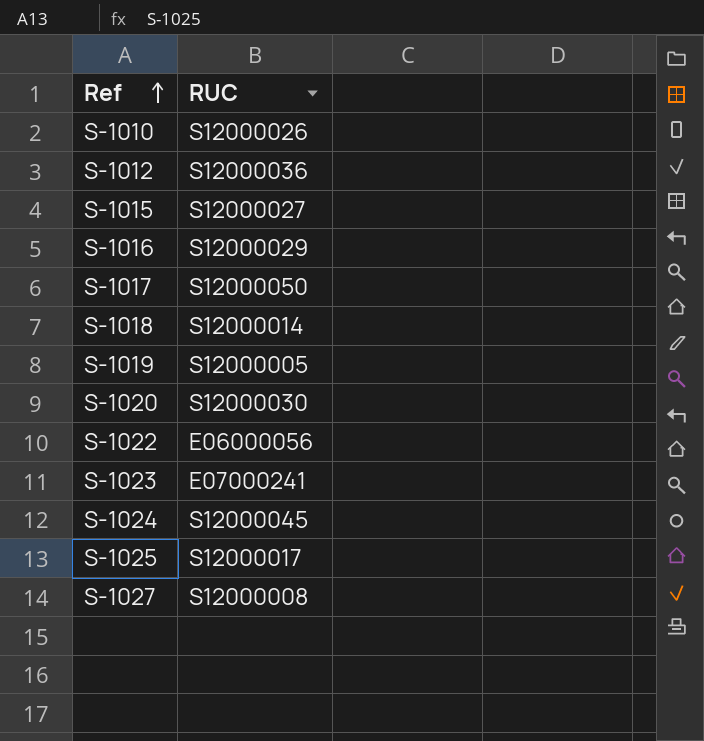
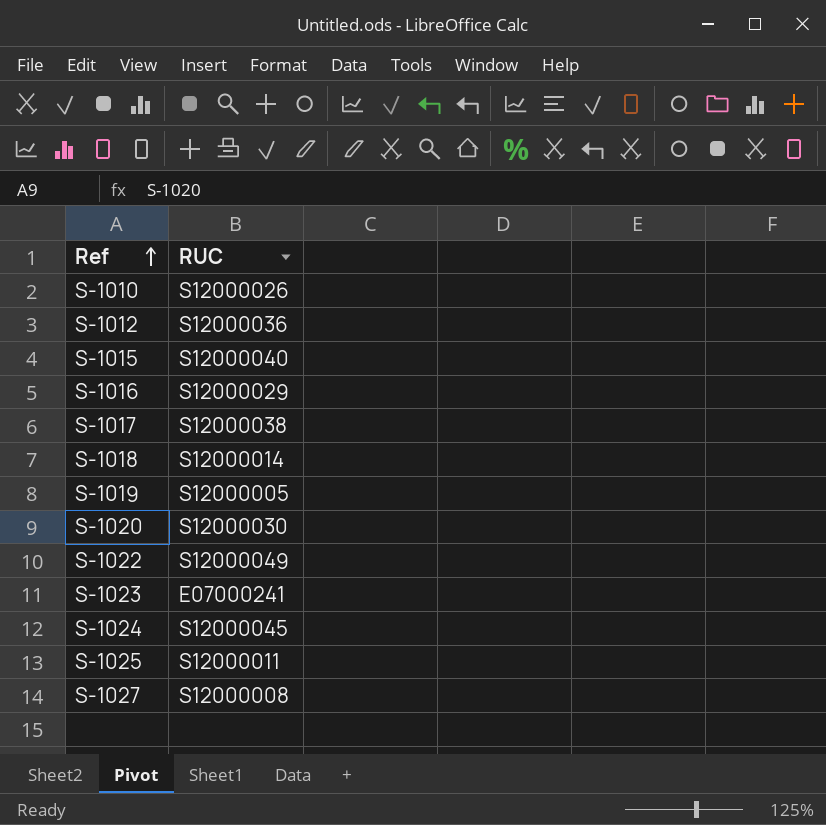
S-1015 | RUC: S12000027 -> S12000040
S-1017 | RUC: S12000050 -> S12000038
S-1022 | RUC: E06000056 -> S12000049
S-1025 | RUC: S12000017 -> S12000011

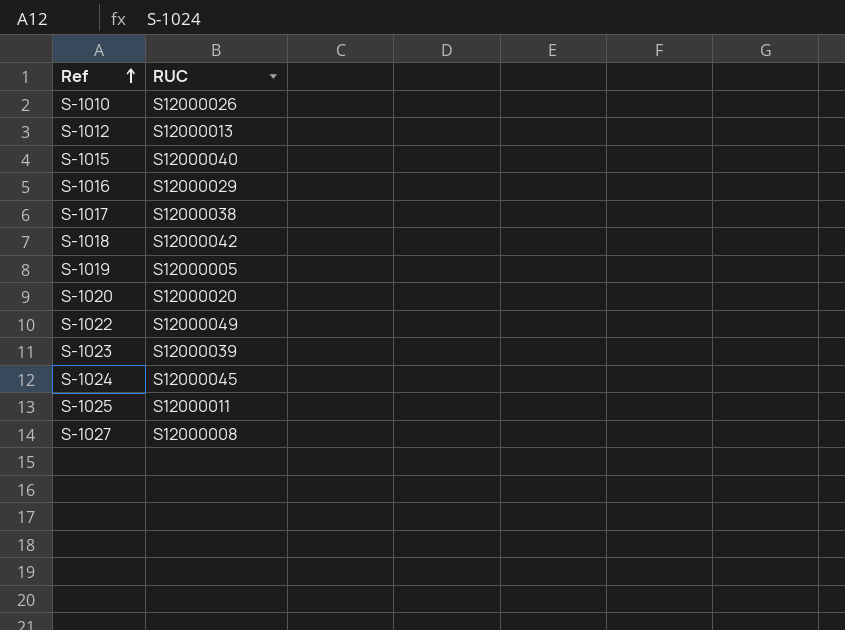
S-1012 | RUC: S12000036 -> S12000013
S-1018 | RUC: S12000014 -> S12000042
S-1020 | RUC: S12000030 -> S12000020
S-1023 | RUC: E07000241 -> S12000039

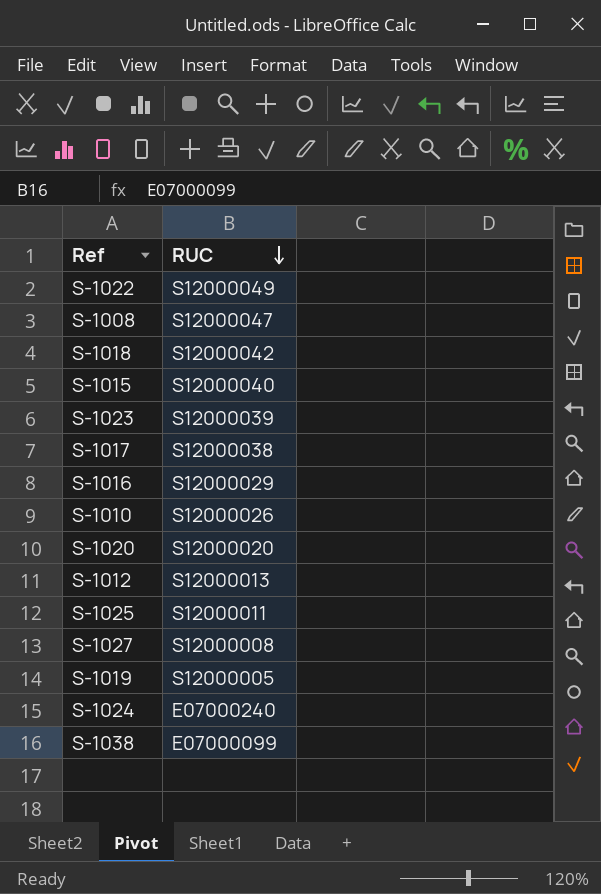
row order: Ref ascending -> RUC descending
row S-1008: none -> S12000047
S-1024 | RUC: S12000045 -> E07000240
row S-1038: none -> E07000099

